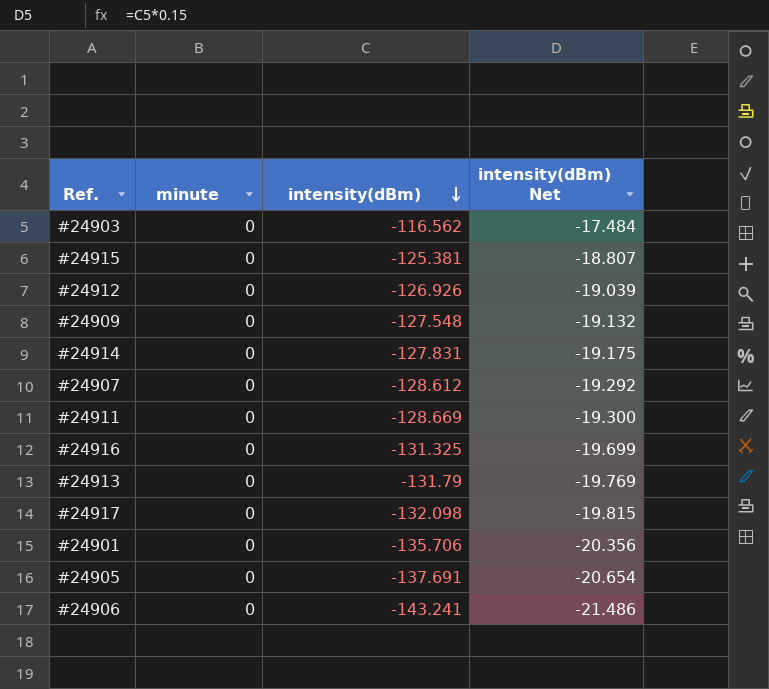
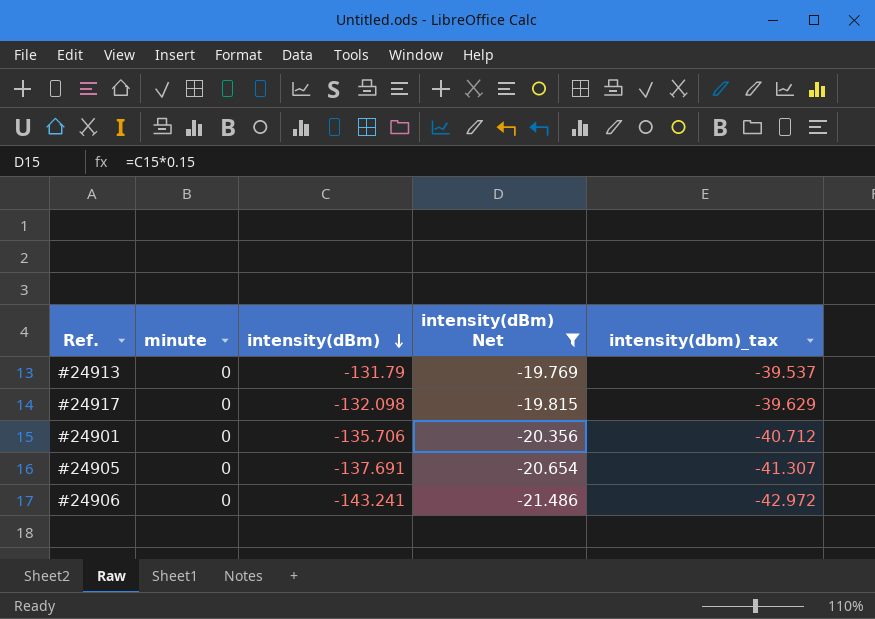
filter: none -> intensity(dBm) Net <= -19.769
column intensity(dbm)_tax | formula: none -> [intensity(dBm)] * 0.3

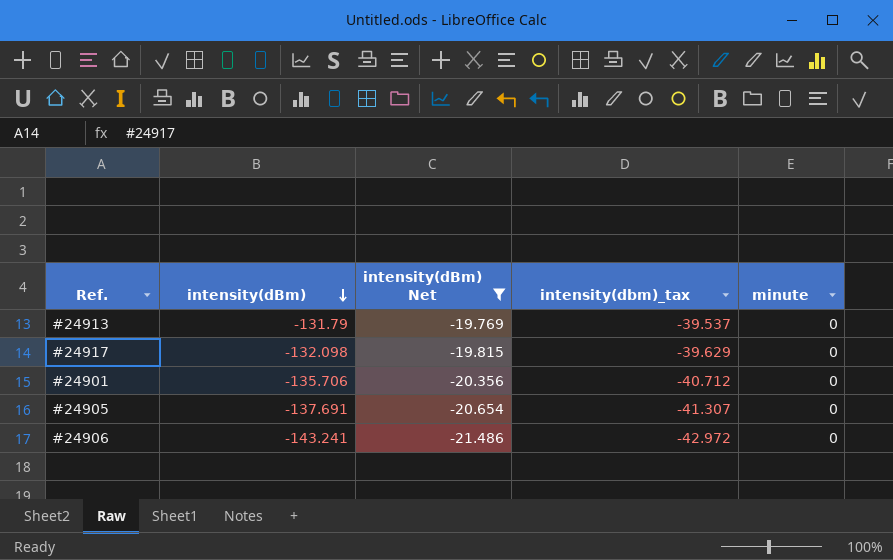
column minute | position: 2 -> 5

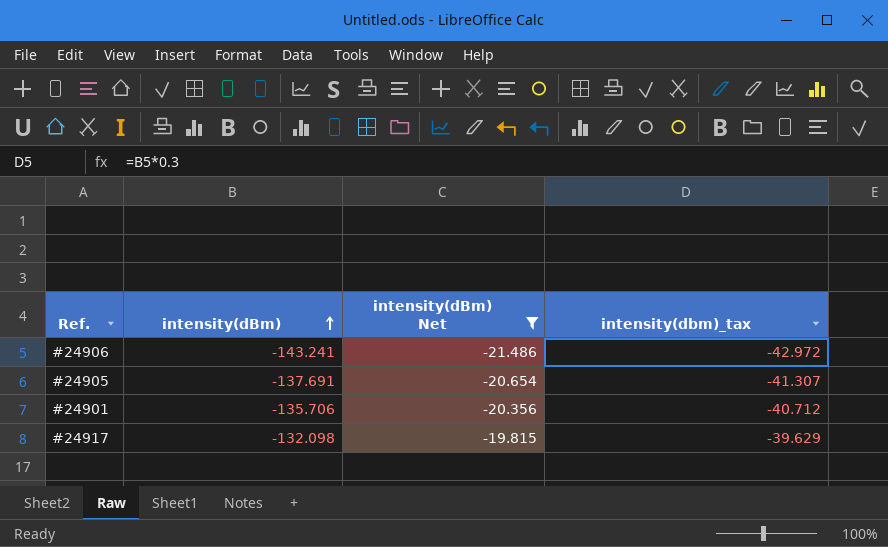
row order: intensity(dBm) descending -> intensity(dBm) ascending
column minute | position: 5 -> none
row #24913: -131.79 | -19.769 | -39.537 | 0 -> none

